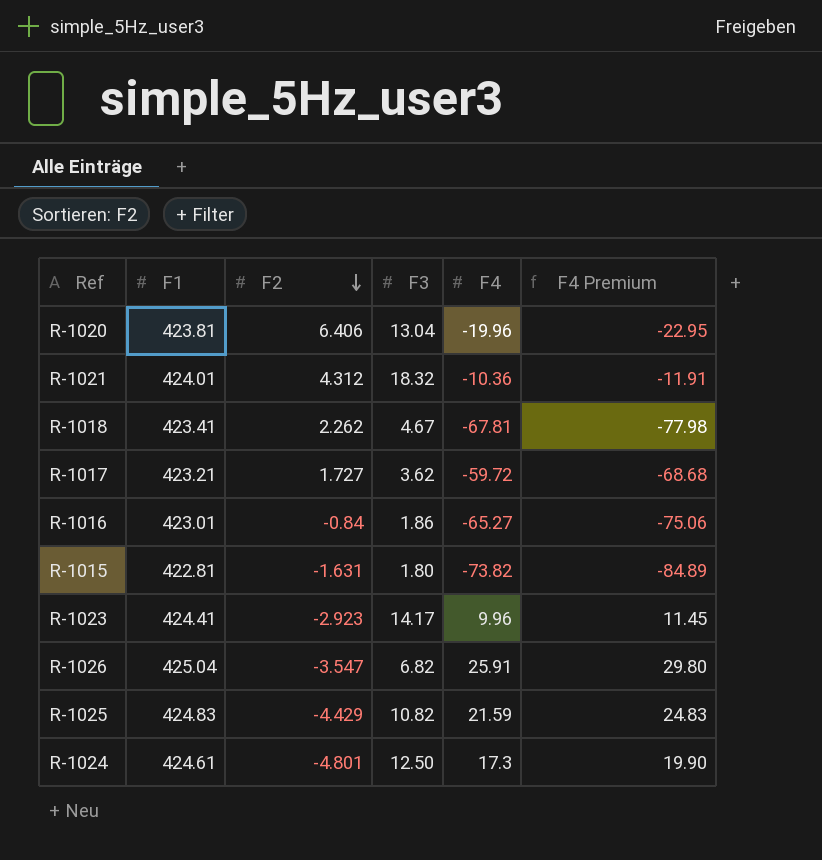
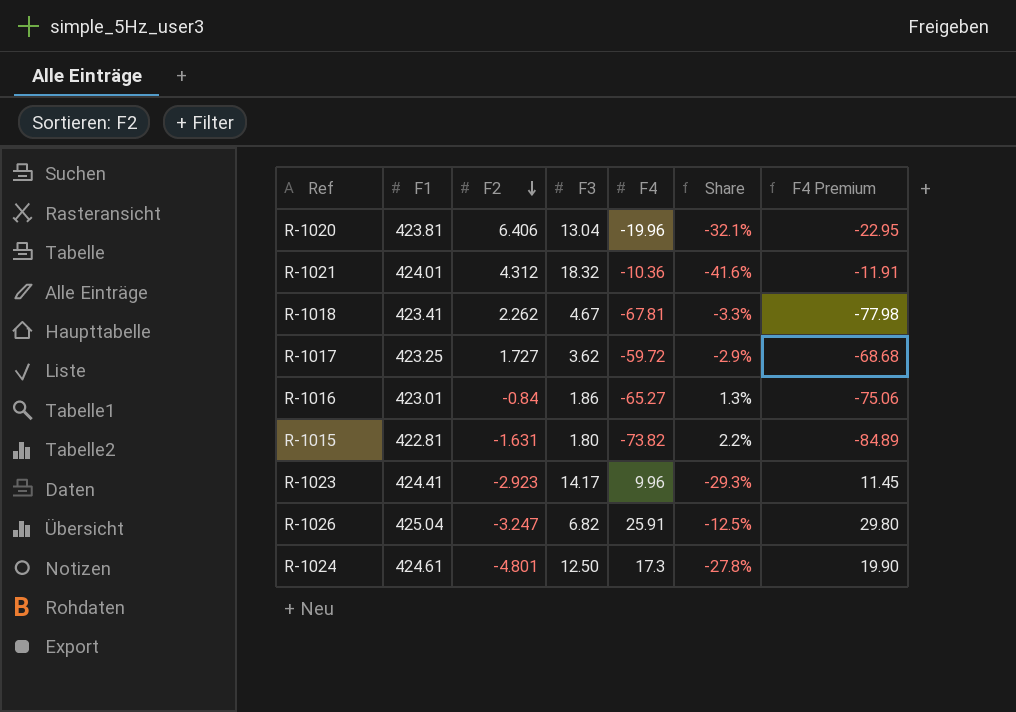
column Share | formula: none -> [F2] / [F4]
row R-1025: 424.83 | -4.429 | 10.82 | 21.59 | 24.83 -> none
R-1017 | F1: 423.21 -> 423.25
R-1026 | F2: -3.547 -> -3.247

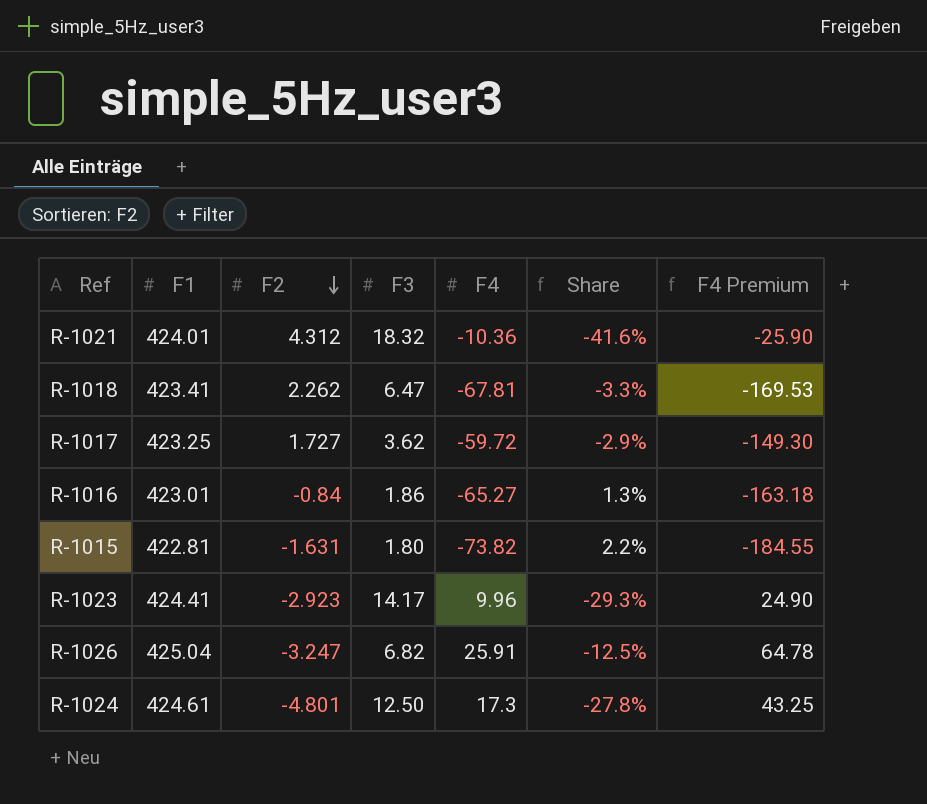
column F4 Premium | formula: [F4] * 1.15 -> [F4] * 2.5
row R-1020: 423.81 | 6.406 | 13.04 | -19.96 | -32.1% | -22.95 -> none
R-1018 | F3: 4.67 -> 6.47

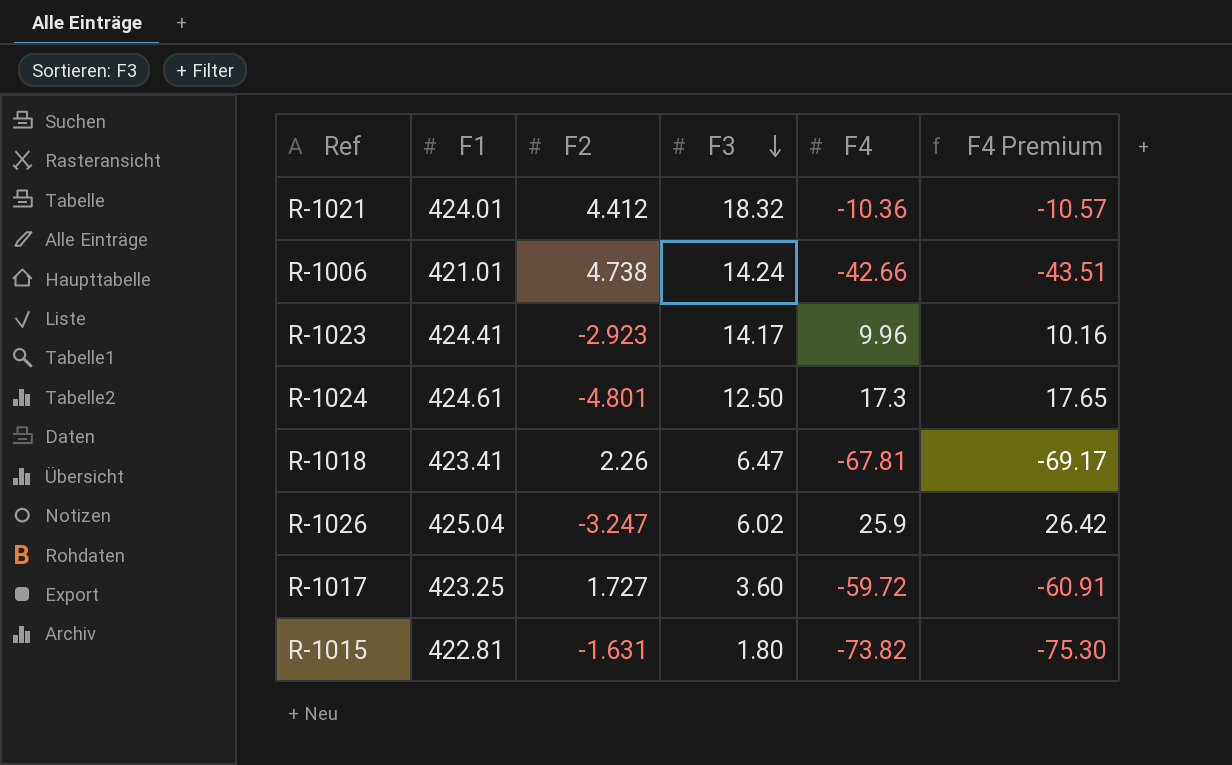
row order: F2 descending -> F3 descending
column Share | formula: [F2] / [F4] -> none
column F4 Premium | formula: [F4] * 2.5 -> [F4] * 1.02
row R-1016: 423.01 | -0.84 | 1.86 | -65.27 | 1.3% | -163.18 -> none
R-1021 | F2: 4.312 -> 4.412
row R-1006: none -> 421.01 | 4.738 | 14.24 | -42.66 | -43.51
R-1018 | F2: 2.262 -> 2.26
R-1026 | F3: 6.82 -> 6.02
R-1026 | F4: 25.91 -> 25.9
R-1017 | F3: 3.62 -> 3.60

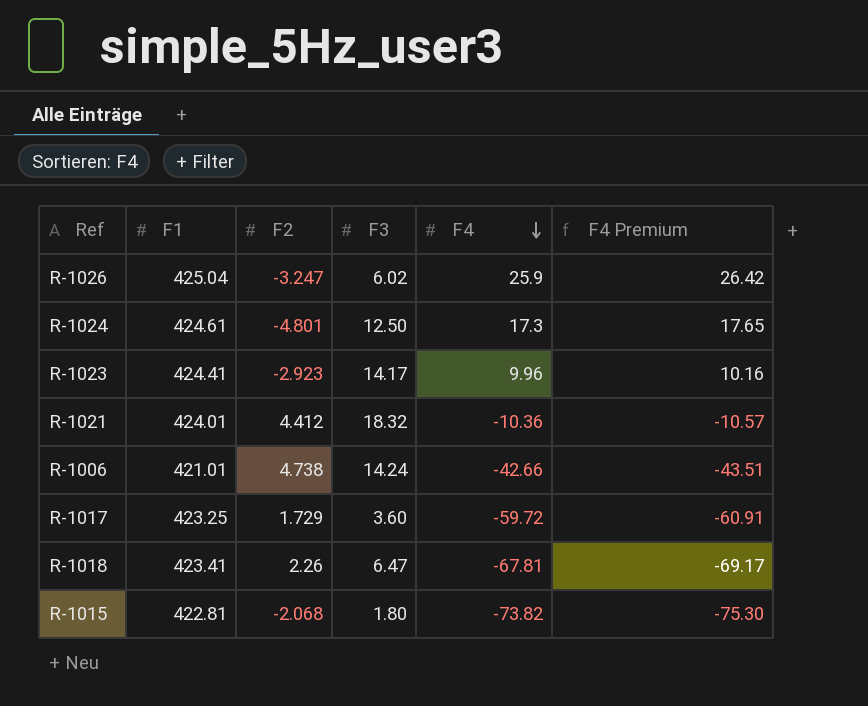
row order: F3 descending -> F4 descending
R-1017 | F2: 1.727 -> 1.729
R-1015 | F2: -1.631 -> -2.068

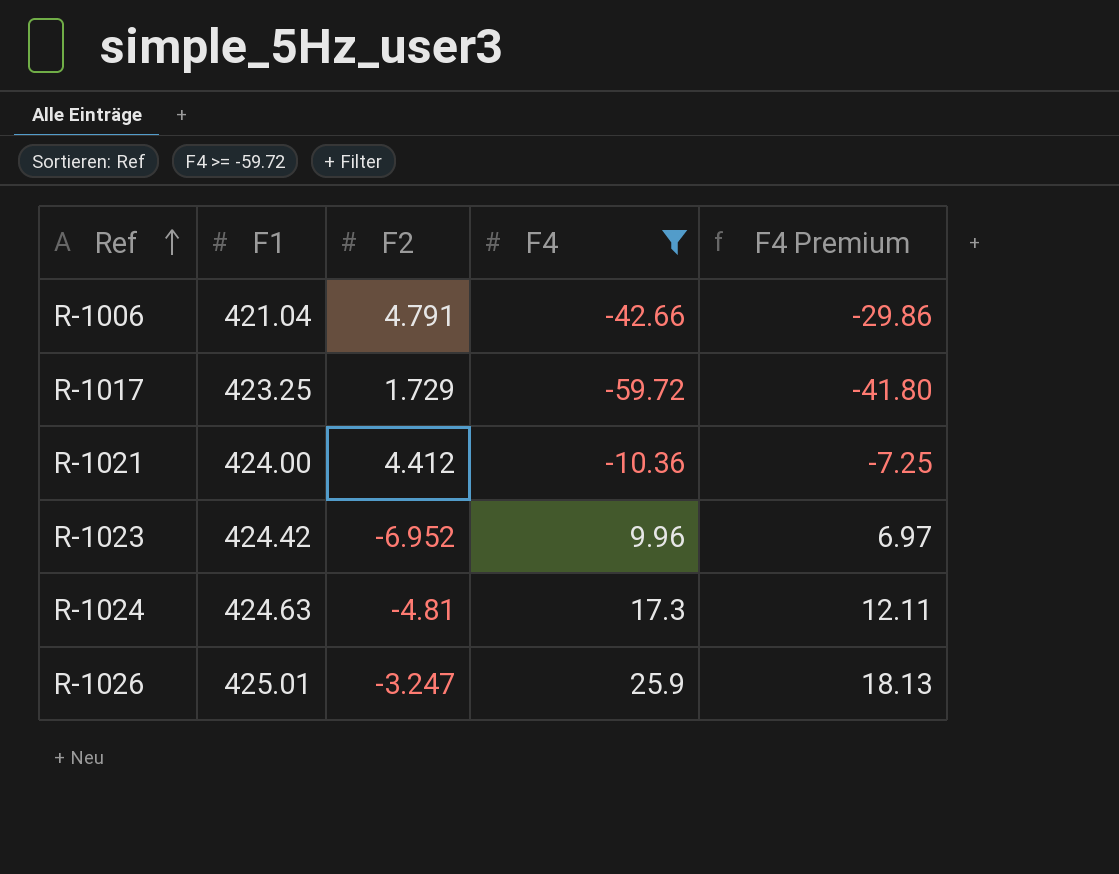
filter: none -> F4 >= -59.72
row order: F4 descending -> Ref ascending
column F3 | position: 4 -> none
column F4 Premium | formula: [F4] * 1.02 -> [F4] * 0.7
R-1006 | F1: 421.01 -> 421.04
R-1006 | F2: 4.738 -> 4.791
R-1021 | F1: 424.01 -> 424.00
R-1023 | F1: 424.41 -> 424.42
R-1023 | F2: -2.923 -> -6.952
R-1024 | F1: 424.61 -> 424.63
R-1024 | F2: -4.801 -> -4.81
R-1026 | F1: 425.04 -> 425.01

